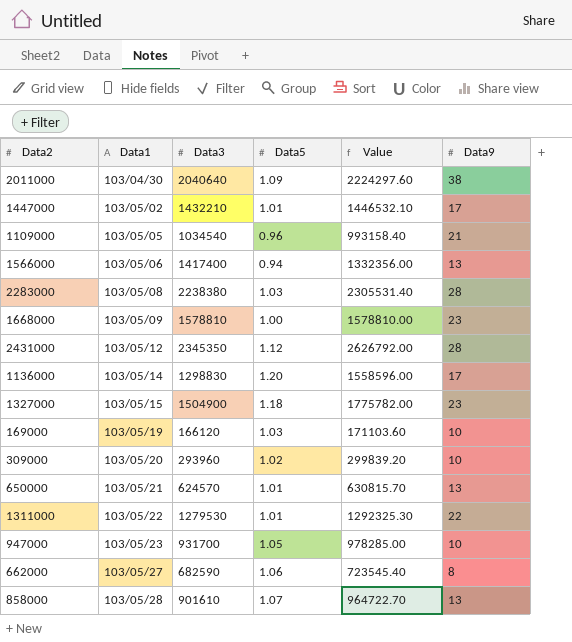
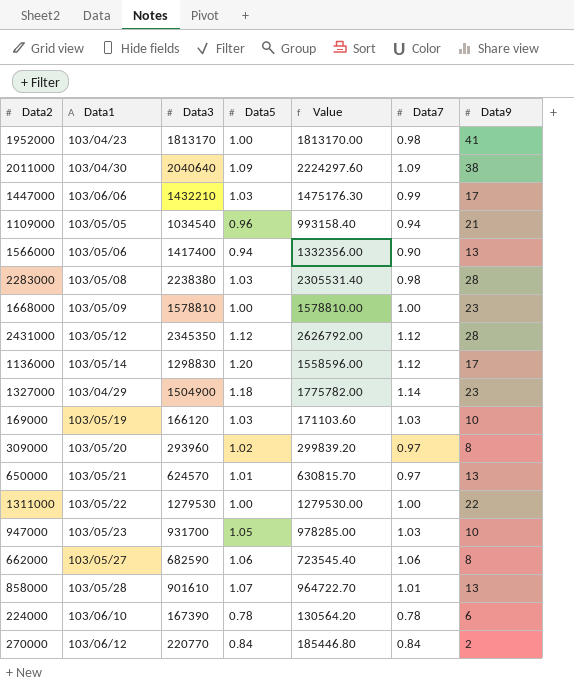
column Data7 | position: none -> 6
row 1952000: none -> 103/04/23 | 1813170 | 1.00 | 1813170.00 | 0.98 | 41
1447000 | Data1: 103/05/02 -> 103/06/06
1447000 | Data5: 1.01 -> 1.03
1447000 | Value: 1446532.10 -> 1475176.30
1327000 | Data1: 103/05/15 -> 103/04/29
309000 | Data9: 10 -> 8
1311000 | Data5: 1.01 -> 1.00
1311000 | Value: 1292325.30 -> 1279530.00
row 224000: none -> 103/06/10 | 167390 | 0.78 | 130564.20 | 0.78 | 6
row 270000: none -> 103/06/12 | 220770 | 0.84 | 185446.80 | 0.84 | 2

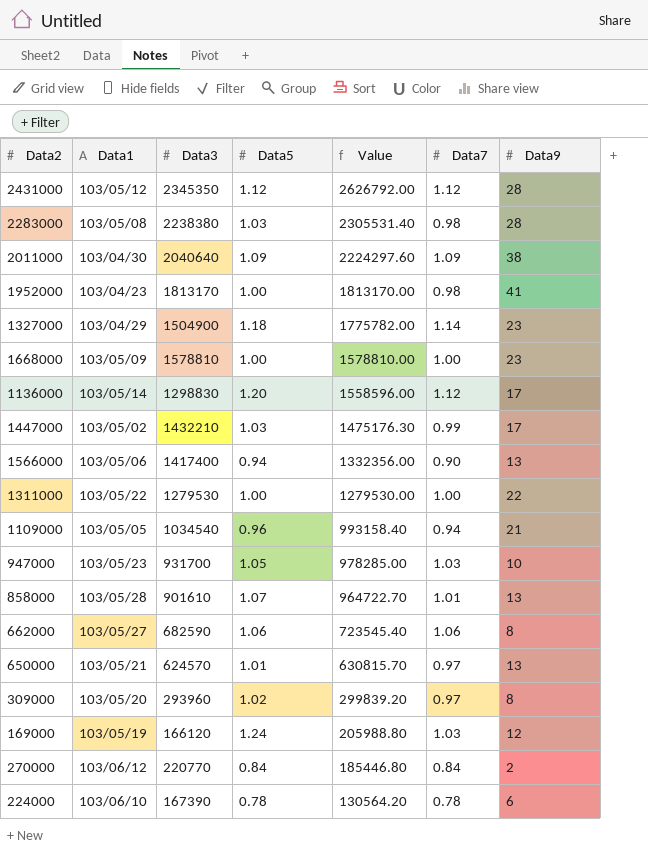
row order: none -> Value descending
1447000 | Data1: 103/06/06 -> 103/05/02
169000 | Data5: 1.03 -> 1.24
169000 | Value: 171103.60 -> 205988.80
169000 | Data9: 10 -> 12

